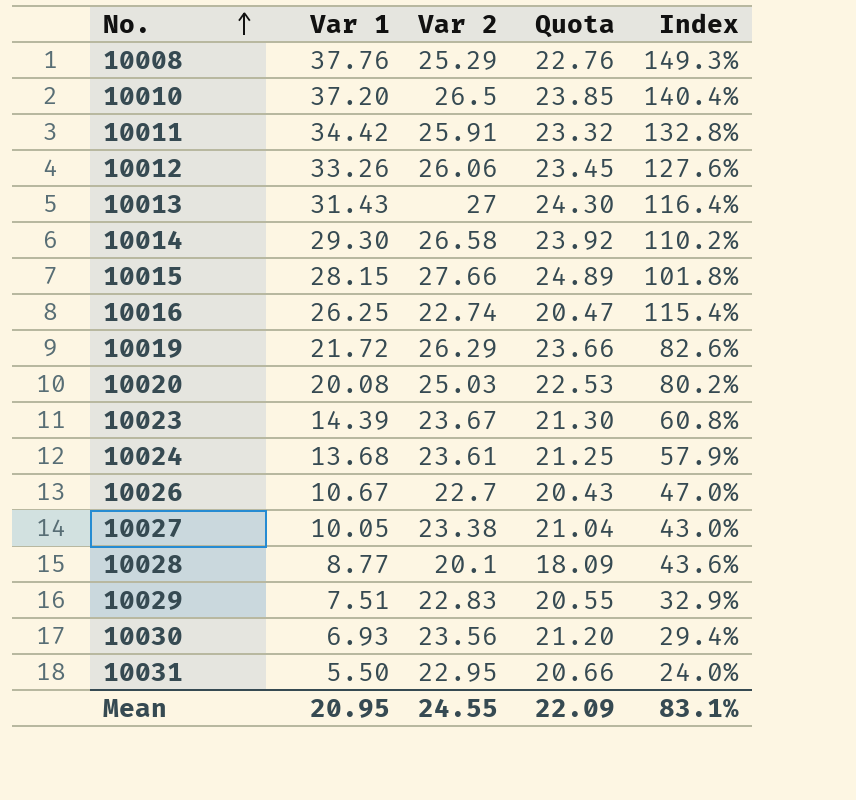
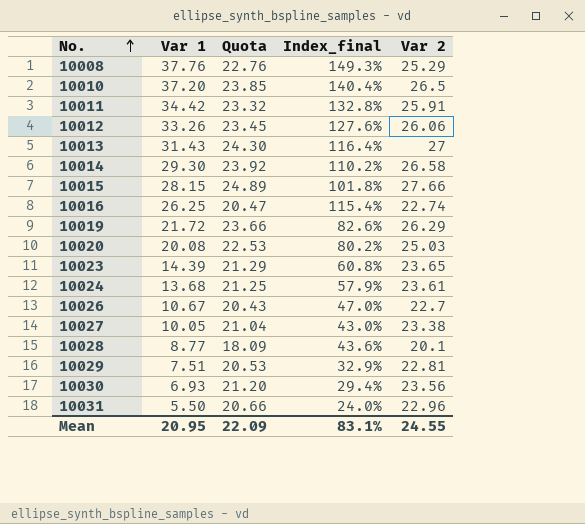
column name: Index -> Index_final
column Var 2 | position: 3 -> 5
10023 | Quota: 21.30 -> 21.29
10023 | Var 2: 23.67 -> 23.65
10029 | Quota: 20.55 -> 20.53
10029 | Var 2: 22.83 -> 22.81
10031 | Var 2: 22.95 -> 22.96

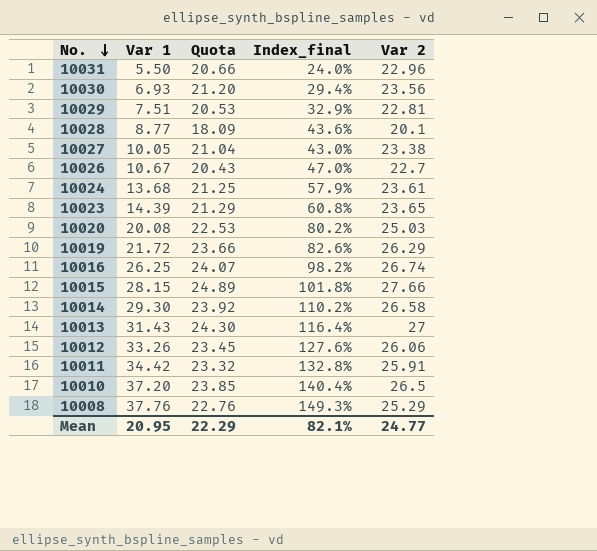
row order: No. ascending -> No. descending
10016 | Quota: 20.47 -> 24.07
10016 | Index_final: 115.4% -> 98.2%
10016 | Var 2: 22.74 -> 26.74
Mean | Quota: 22.09 -> 22.29
Mean | Index_final: 83.1% -> 82.1%
Mean | Var 2: 24.55 -> 24.77

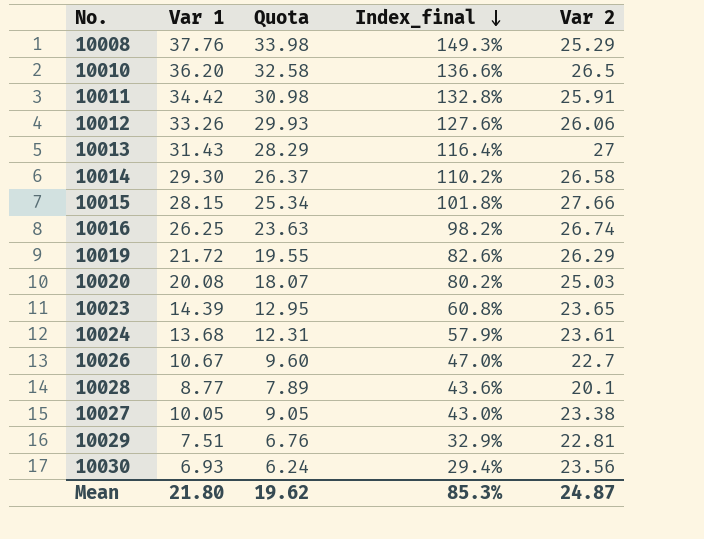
row order: No. descending -> Index_final descending
column Quota | formula: [Var 2] * 0.9 -> [Var 1] * 0.9
row 10031: 5.50 | 20.66 | 24.0% | 22.96 -> none
10010 | Var 1: 37.20 -> 36.20
10010 | Index_final: 140.4% -> 136.6%
Mean | Var 1: 20.95 -> 21.80
Mean | Quota: 22.29 -> 19.62
Mean | Index_final: 82.1% -> 85.3%
Mean | Var 2: 24.77 -> 24.87

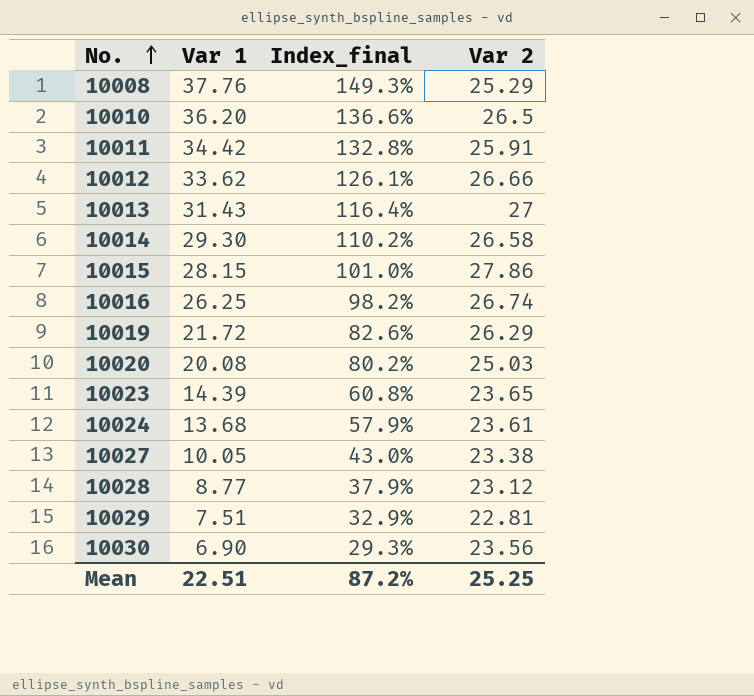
row order: Index_final descending -> No. ascending
column Quota | formula: [Var 1] * 0.9 -> none
row 10026: 10.67 | 9.60 | 47.0% | 22.7 -> none
10012 | Var 1: 33.26 -> 33.62
10012 | Index_final: 127.6% -> 126.1%
10012 | Var 2: 26.06 -> 26.66
10015 | Index_final: 101.8% -> 101.0%
10015 | Var 2: 27.66 -> 27.86
10028 | Index_final: 43.6% -> 37.9%
10028 | Var 2: 20.1 -> 23.12
10030 | Var 1: 6.93 -> 6.90
10030 | Index_final: 29.4% -> 29.3%
Mean | Var 1: 21.80 -> 22.51
Mean | Index_final: 85.3% -> 87.2%
Mean | Var 2: 24.87 -> 25.25

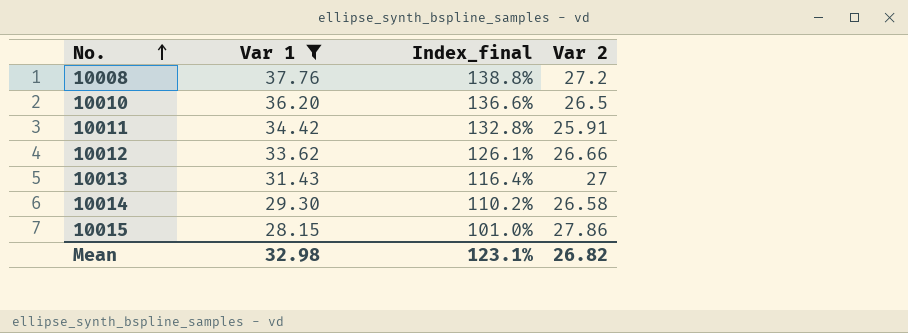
filter: none -> Var 1 >= 28.15
10008 | Index_final: 149.3% -> 138.8%
10008 | Var 2: 25.29 -> 27.2
Mean | Var 1: 22.51 -> 32.98
Mean | Index_final: 87.2% -> 123.1%
Mean | Var 2: 25.25 -> 26.82

